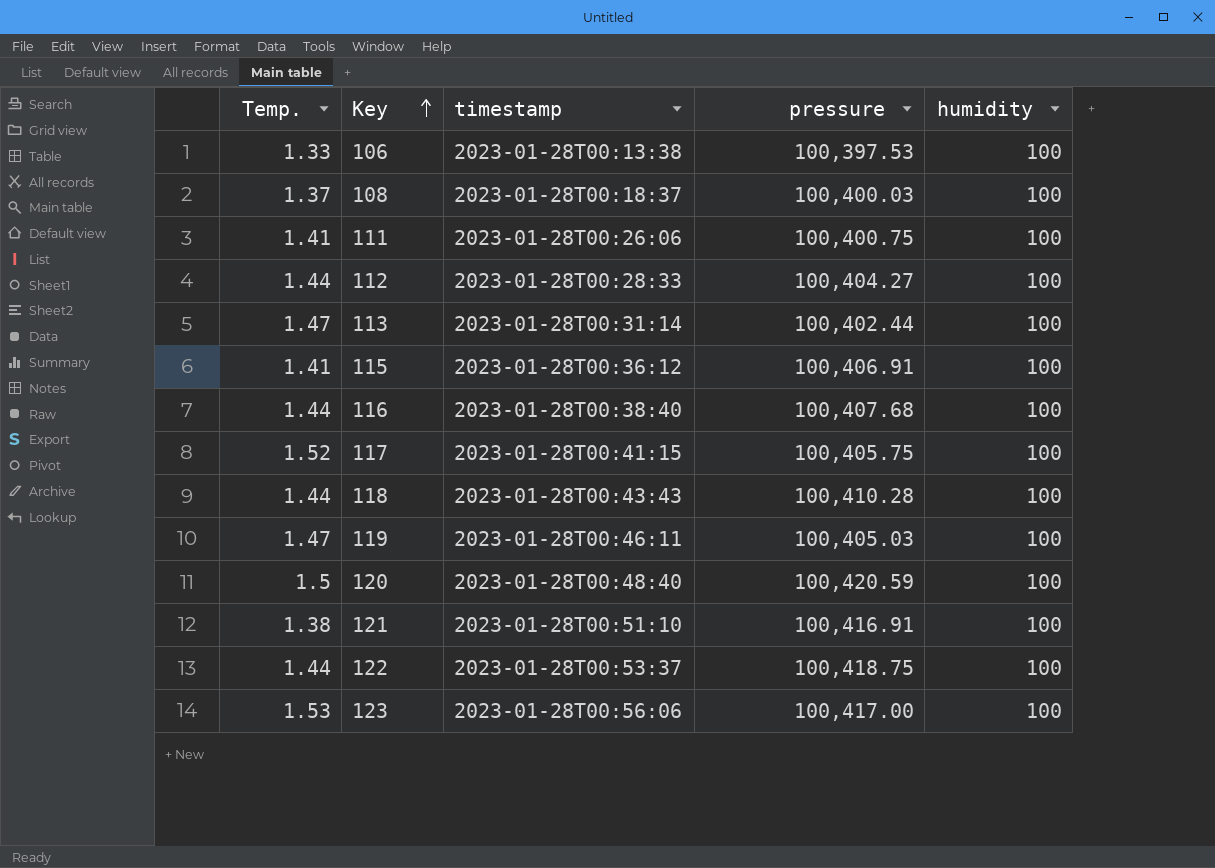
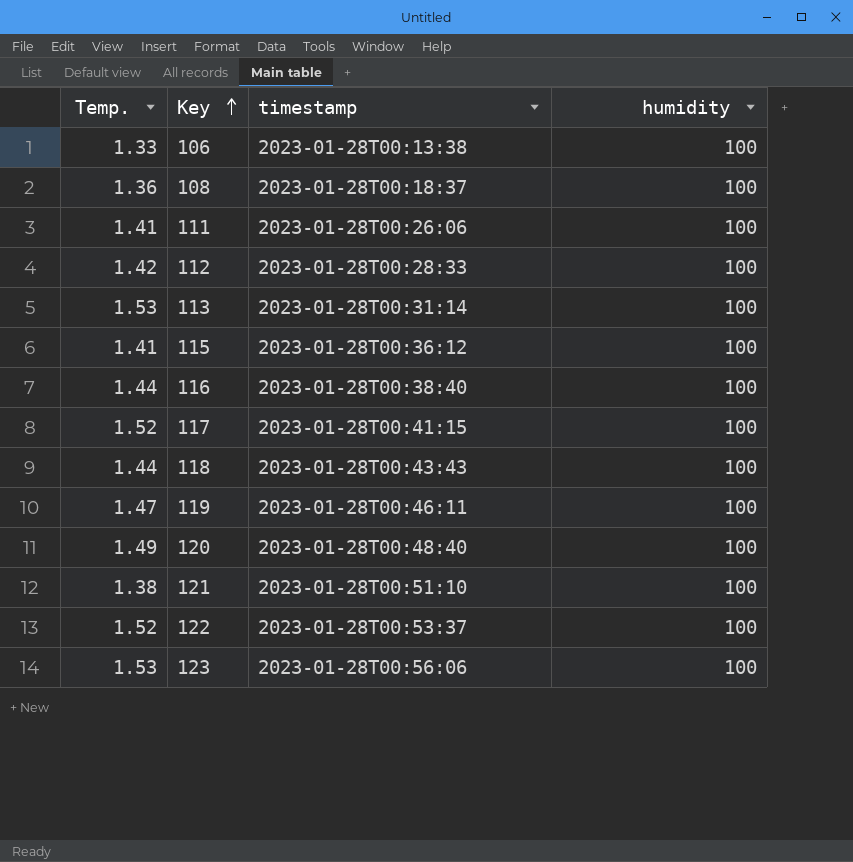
column pressure | position: 4 -> none
108 | Temp.: 1.37 -> 1.36
112 | Temp.: 1.44 -> 1.42
113 | Temp.: 1.47 -> 1.53
120 | Temp.: 1.5 -> 1.49
122 | Temp.: 1.44 -> 1.52

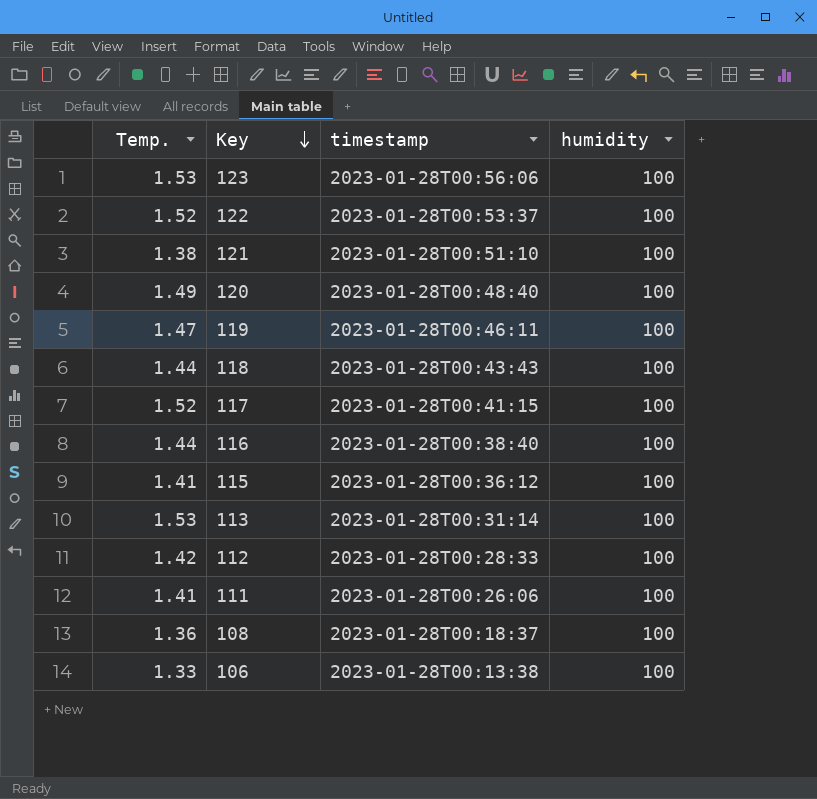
row order: Key ascending -> Key descending

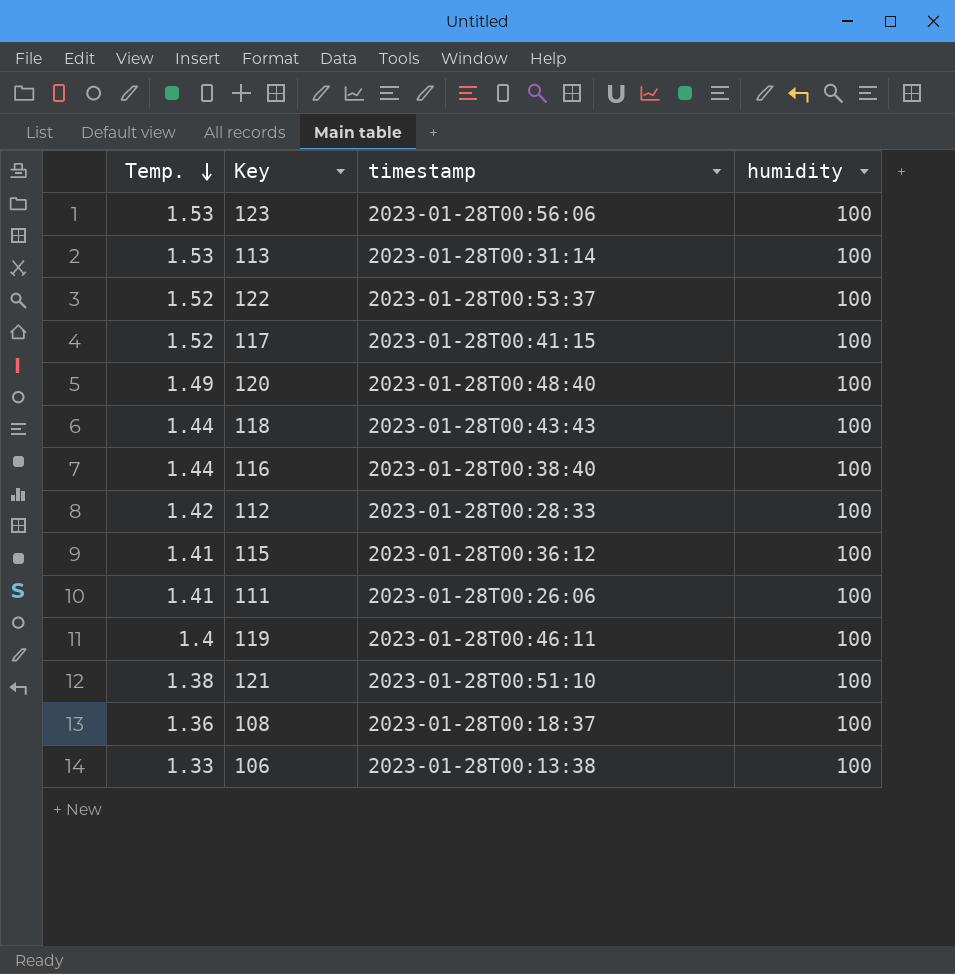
row order: Key descending -> Temp. descending
119 | Temp.: 1.47 -> 1.4

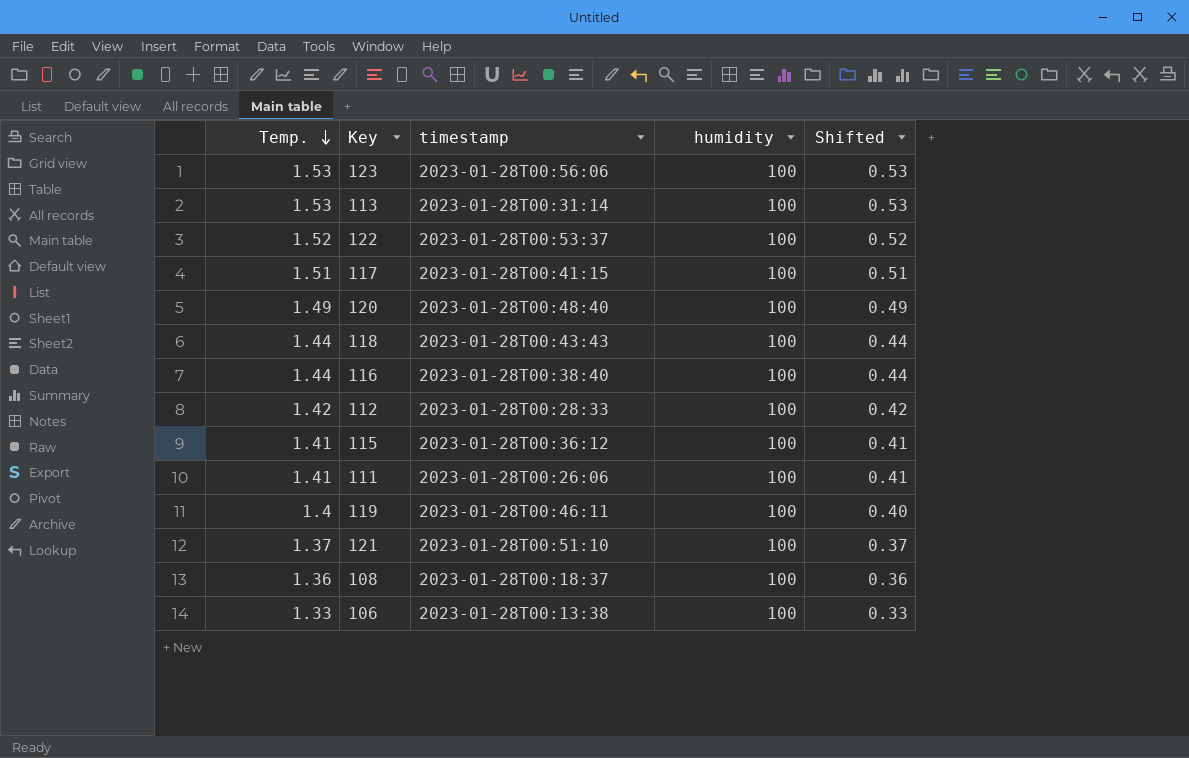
column Shifted | formula: none -> [Temp.] - 1
117 | Temp.: 1.52 -> 1.51
121 | Temp.: 1.38 -> 1.37

